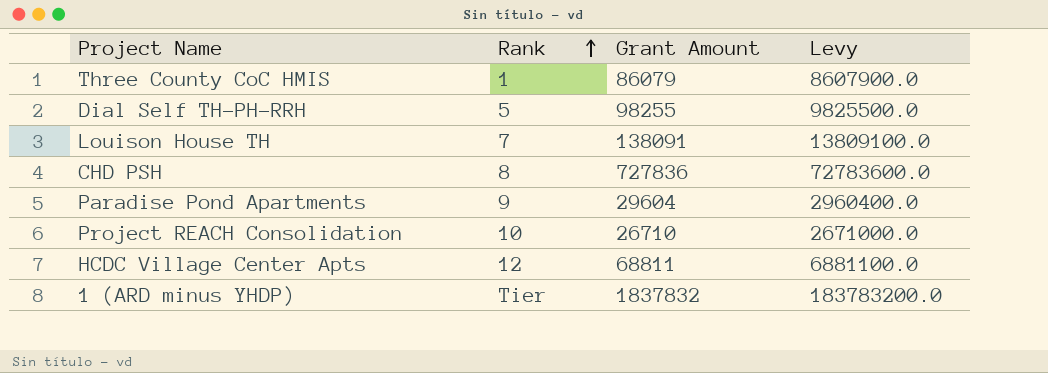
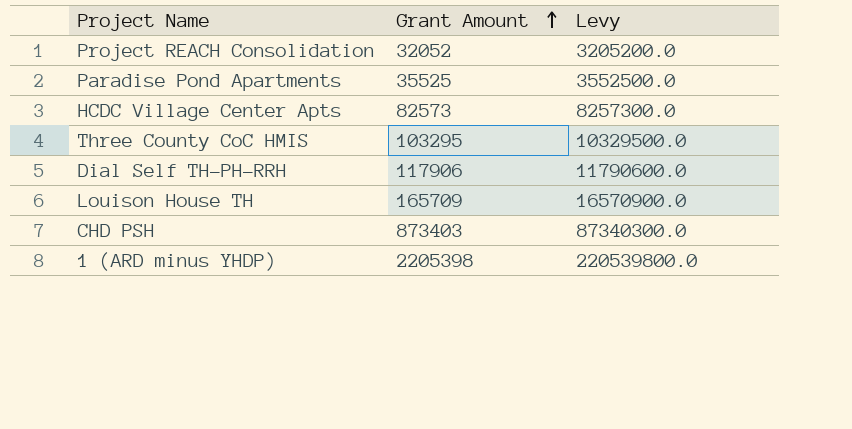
row order: Rank ascending -> Grant Amount ascending
column Rank | position: 2 -> none
Project REACH Consolidation | Grant Amount: 26710 -> 32052
Project REACH Consolidation | Levy: 2671000.0 -> 3205200.0
Paradise Pond Apartments | Grant Amount: 29604 -> 35525
Paradise Pond Apartments | Levy: 2960400.0 -> 3552500.0
HCDC Village Center Apts | Grant Amount: 68811 -> 82573
HCDC Village Center Apts | Levy: 6881100.0 -> 8257300.0
Three County CoC HMIS | Grant Amount: 86079 -> 103295
Three County CoC HMIS | Levy: 8607900.0 -> 10329500.0
Dial Self TH-PH-RRH | Grant Amount: 98255 -> 117906
Dial Self TH-PH-RRH | Levy: 9825500.0 -> 11790600.0
Louison House TH | Grant Amount: 138091 -> 165709
Louison House TH | Levy: 13809100.0 -> 16570900.0
CHD PSH | Grant Amount: 727836 -> 873403
CHD PSH | Levy: 72783600.0 -> 87340300.0
1 (ARD minus YHDP) | Grant Amount: 1837832 -> 2205398
1 (ARD minus YHDP) | Levy: 183783200.0 -> 220539800.0

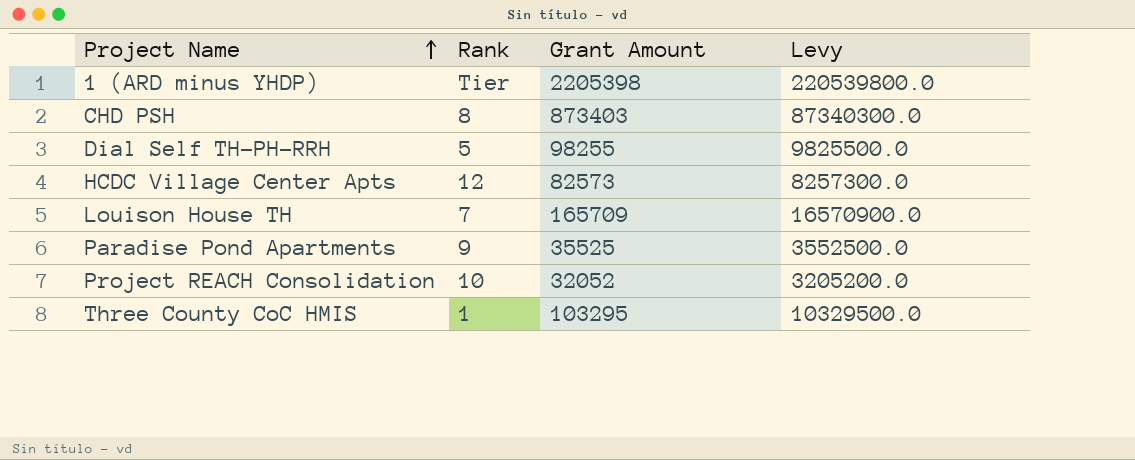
row order: Grant Amount ascending -> Project Name ascending
column Rank | position: none -> 2
Dial Self TH-PH-RRH | Grant Amount: 117906 -> 98255
Dial Self TH-PH-RRH | Levy: 11790600.0 -> 9825500.0

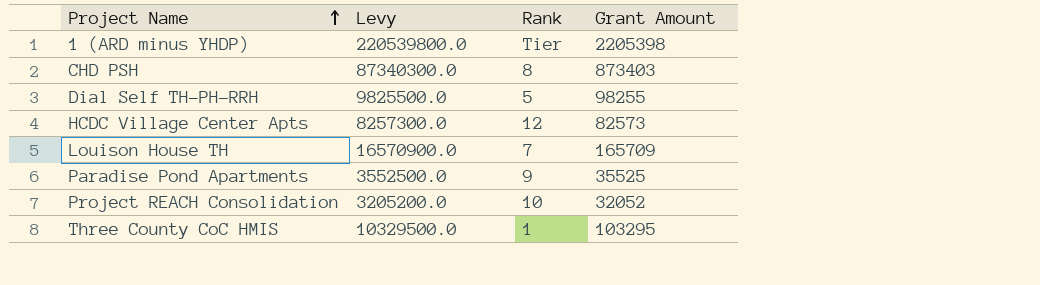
column Levy | position: 4 -> 2

